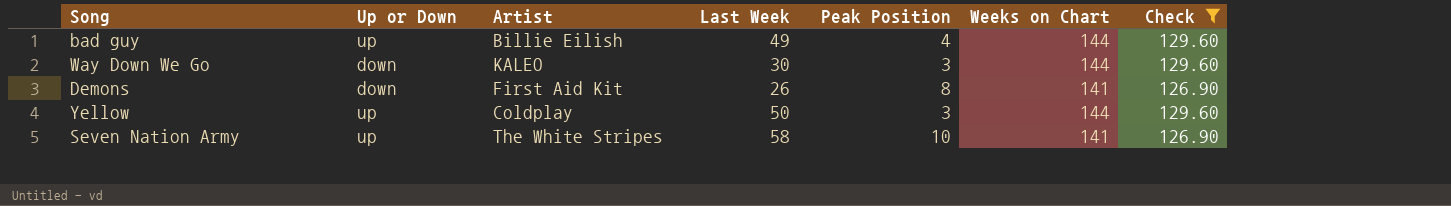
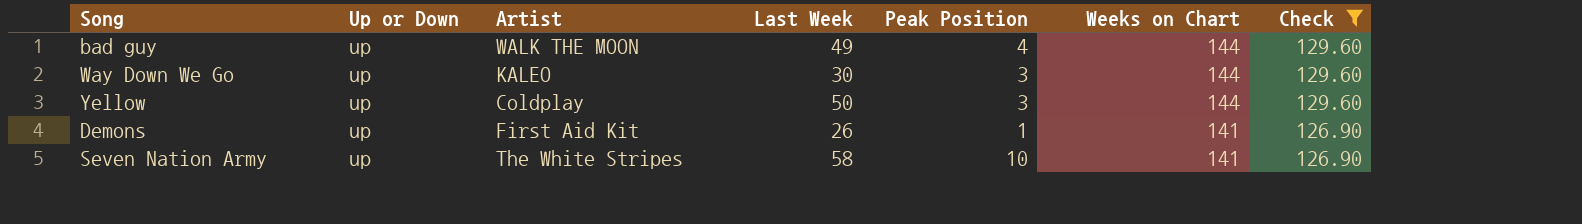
row order: none -> Weeks on Chart descending
bad guy | Artist: Billie Eilish -> WALK THE MOON
Way Down We Go | Up or Down: down -> up
Demons | Up or Down: down -> up
Demons | Peak Position: 8 -> 1

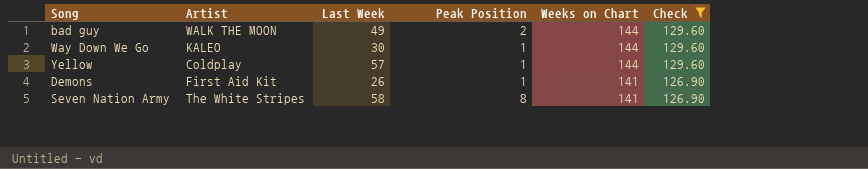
column Up or Down | position: 2 -> none
bad guy | Peak Position: 4 -> 2
Way Down We Go | Peak Position: 3 -> 1
Yellow | Last Week: 50 -> 57
Yellow | Peak Position: 3 -> 1
Seven Nation Army | Peak Position: 10 -> 8

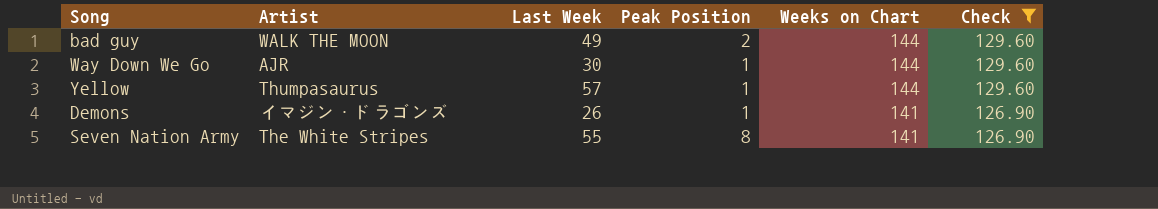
Way Down We Go | Artist: KALEO -> AJR
Yellow | Artist: Coldplay -> Thumpasaurus
Demons | Artist: First Aid Kit -> イマジン・ドラゴンズ
Seven Nation Army | Last Week: 58 -> 55

